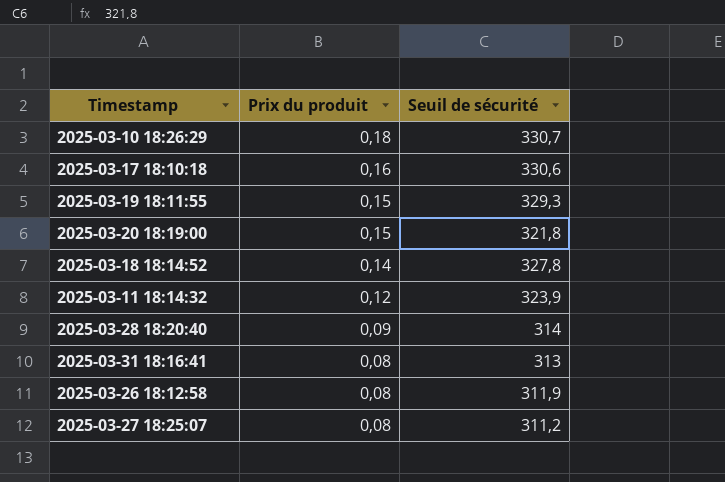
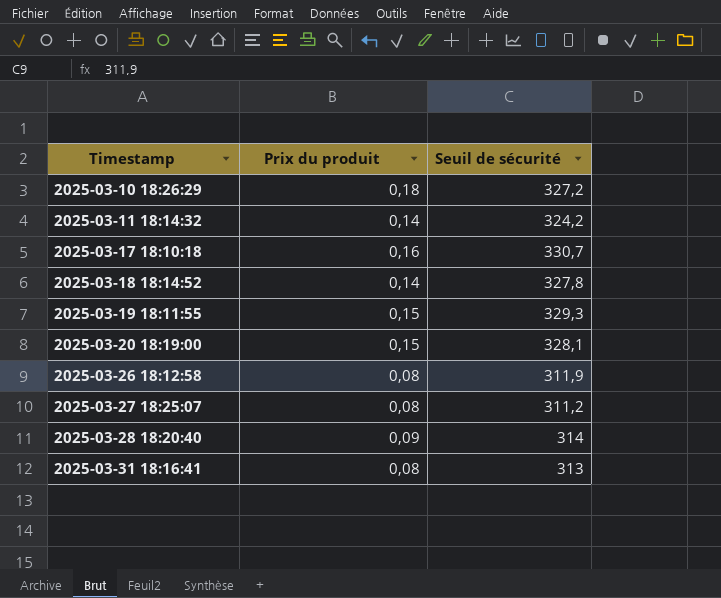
row order: Prix du produit descending -> Timestamp ascending
2025-03-10 18:26:29 | Seuil de sécurité: 330,7 -> 327,2
2025-03-11 18:14:32 | Prix du produit: 0,12 -> 0,14
2025-03-11 18:14:32 | Seuil de sécurité: 323,9 -> 324,2
2025-03-17 18:10:18 | Seuil de sécurité: 330,6 -> 330,7
2025-03-20 18:19:00 | Seuil de sécurité: 321,8 -> 328,1

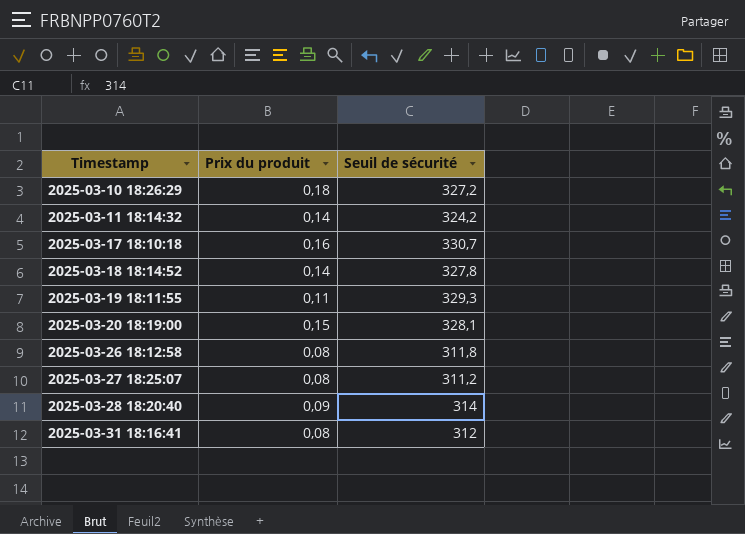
2025-03-19 18:11:55 | Prix du produit: 0,15 -> 0,11
2025-03-26 18:12:58 | Seuil de sécurité: 311,9 -> 311,8
2025-03-31 18:16:41 | Seuil de sécurité: 313 -> 312

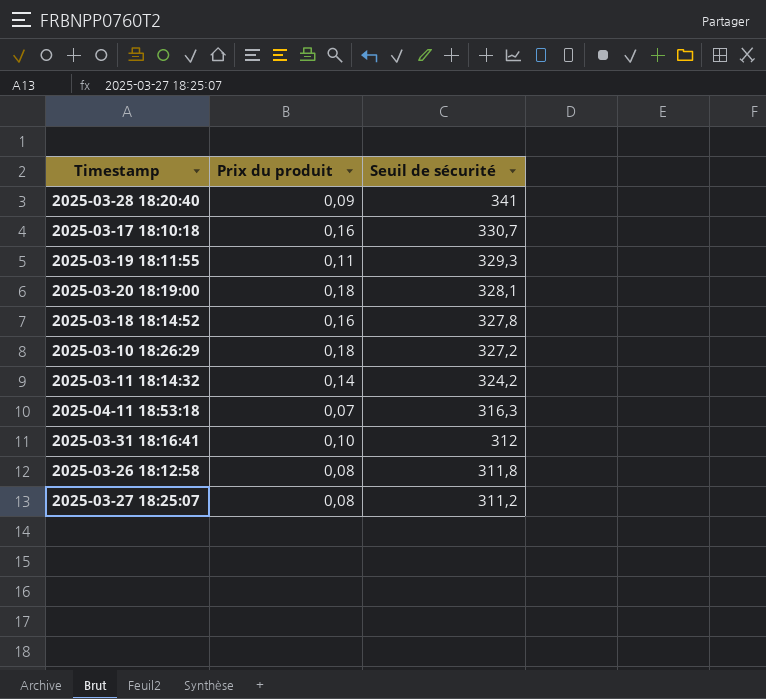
row order: Timestamp ascending -> Seuil de sécurité descending
2025-03-28 18:20:40 | Seuil de sécurité: 314 -> 341
2025-03-20 18:19:00 | Prix du produit: 0,15 -> 0,18
2025-03-18 18:14:52 | Prix du produit: 0,14 -> 0,16
row 2025-04-11 18:53:18: none -> 0,07 | 316,3
2025-03-31 18:16:41 | Prix du produit: 0,08 -> 0,10

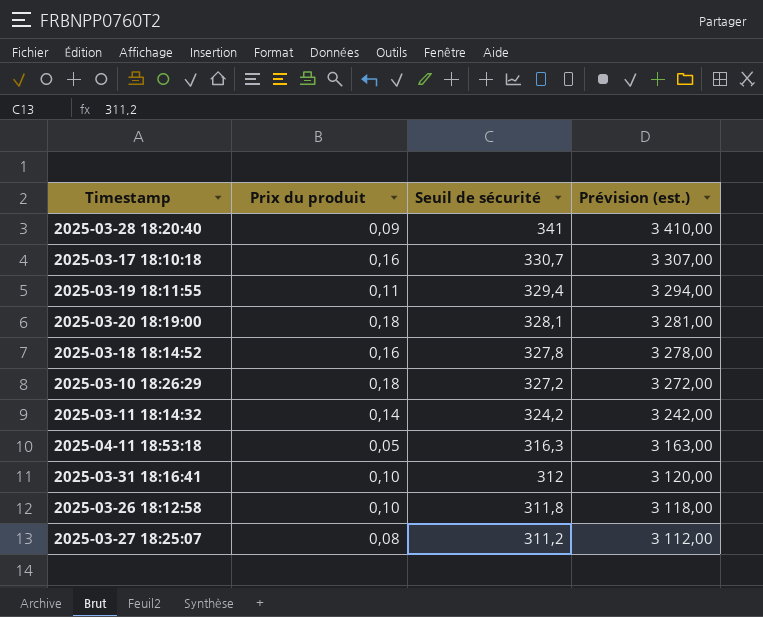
column Prévision (est.) | formula: none -> [Seuil de sécurité] * 10
2025-03-19 18:11:55 | Seuil de sécurité: 329,3 -> 329,4
2025-04-11 18:53:18 | Prix du produit: 0,07 -> 0,05
2025-03-26 18:12:58 | Prix du produit: 0,08 -> 0,10

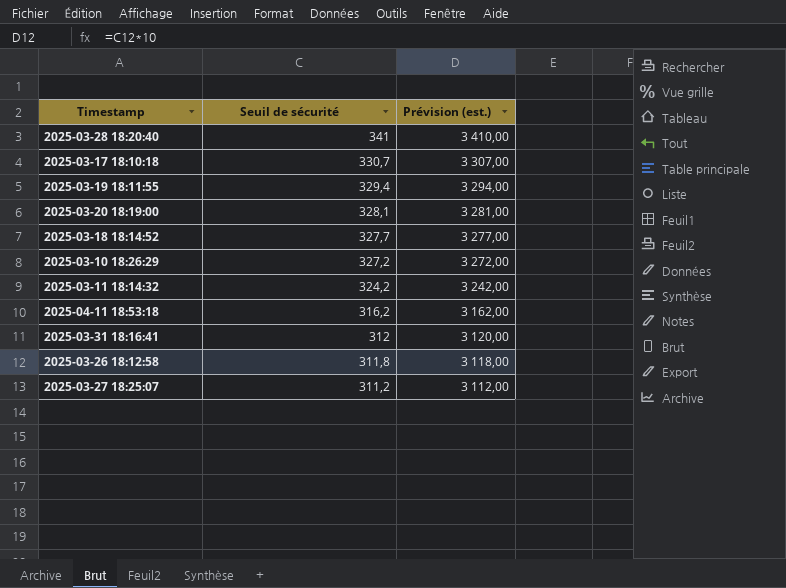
column Prix du produit | position: 2 -> none
2025-03-18 18:14:52 | Seuil de sécurité: 327,8 -> 327,7
2025-03-18 18:14:52 | Prévision (est.): 3 278,00 -> 3 277,00
2025-04-11 18:53:18 | Seuil de sécurité: 316,3 -> 316,2
2025-04-11 18:53:18 | Prévision (est.): 3 163,00 -> 3 162,00

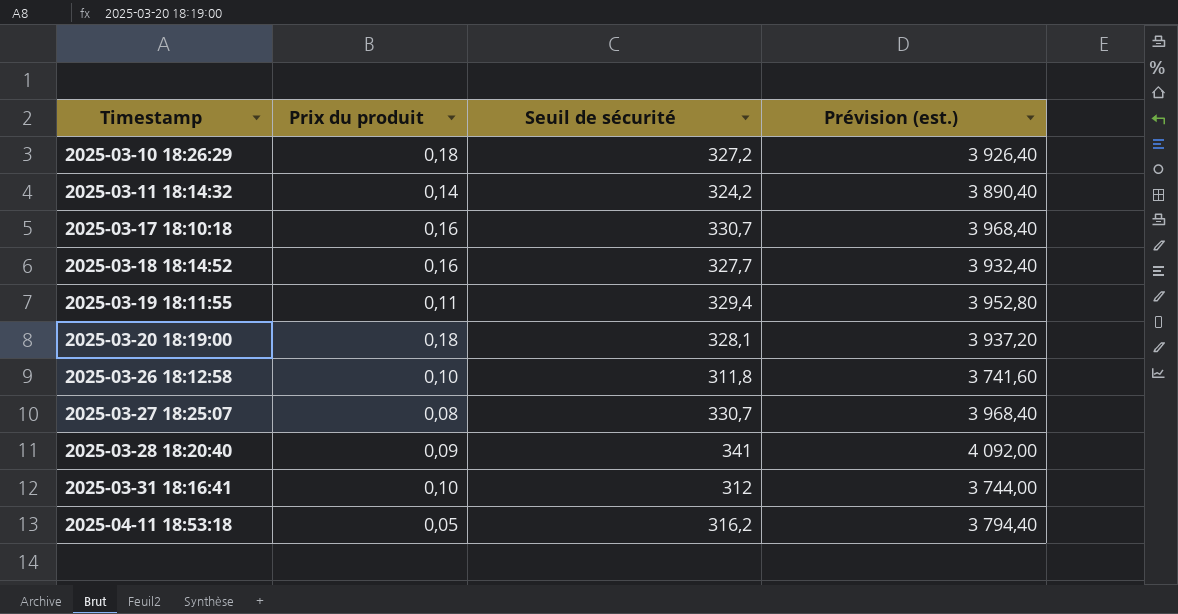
row order: Seuil de sécurité descending -> Timestamp ascending
column Prix du produit | position: none -> 2
column Prévision (est.) | formula: [Seuil de sécurité] * 10 -> [Seuil de sécurité] * 12
2025-03-27 18:25:07 | Seuil de sécurité: 311,2 -> 330,7

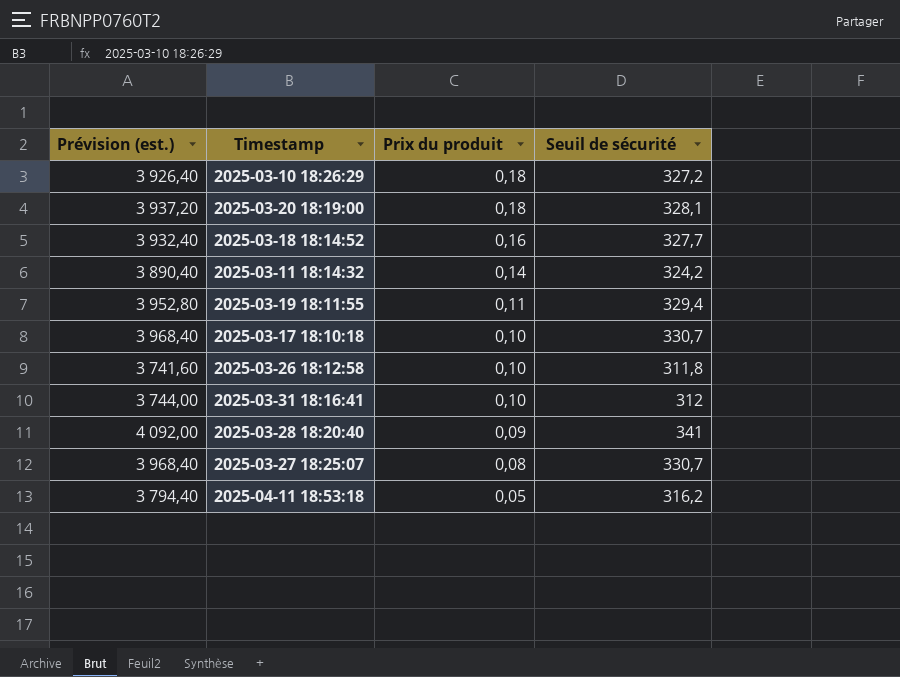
row order: Timestamp ascending -> Prix du produit descending
column Prévision (est.) | position: 4 -> 1
2025-03-17 18:10:18 | Prix du produit: 0,16 -> 0,10

